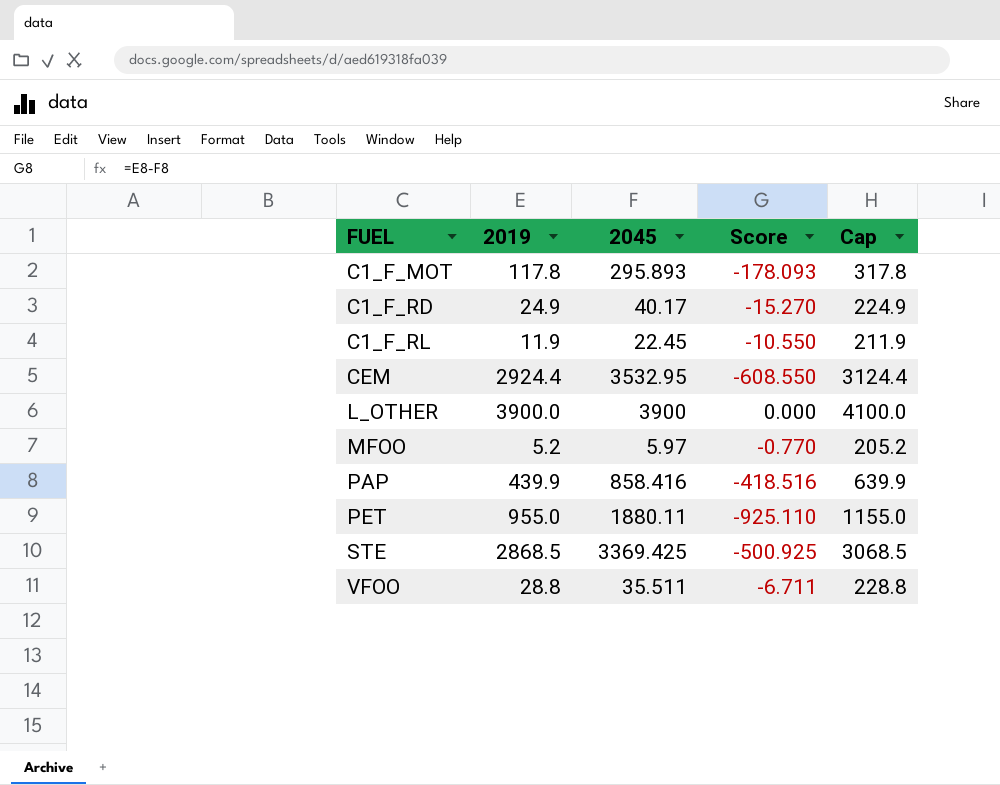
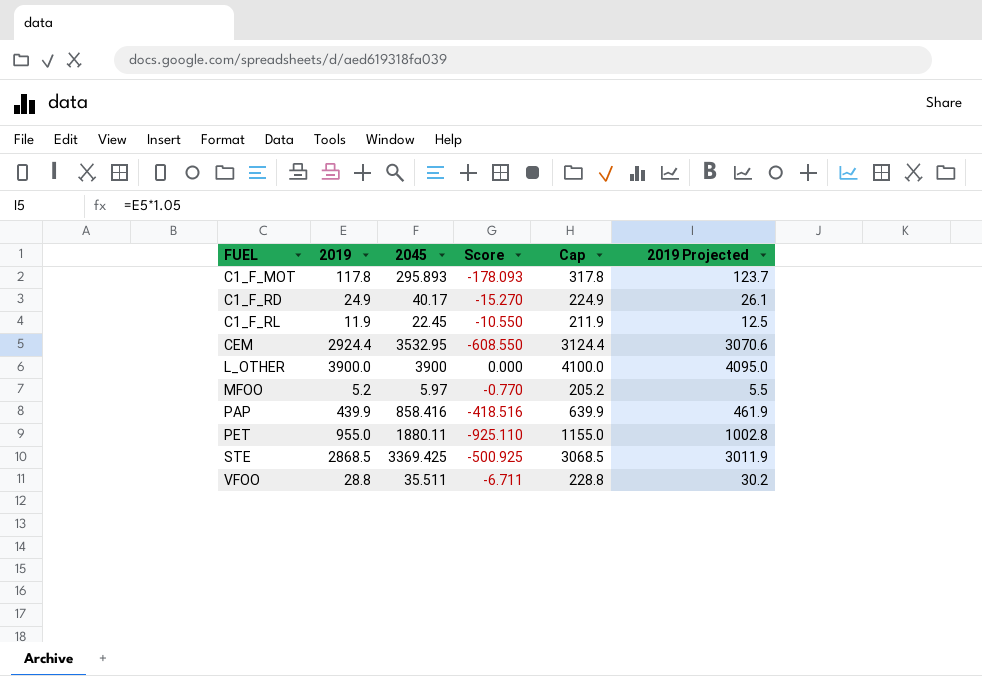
column 2019 Projected | formula: none -> [2019] * 1.05

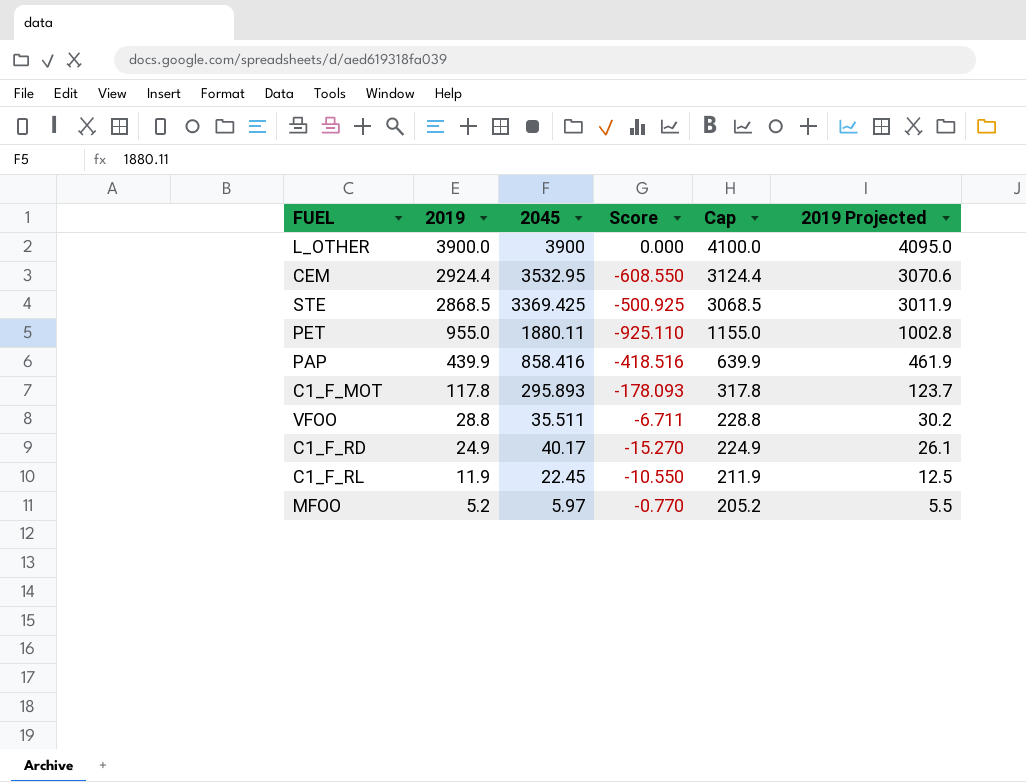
row order: FUEL ascending -> 2019 descending

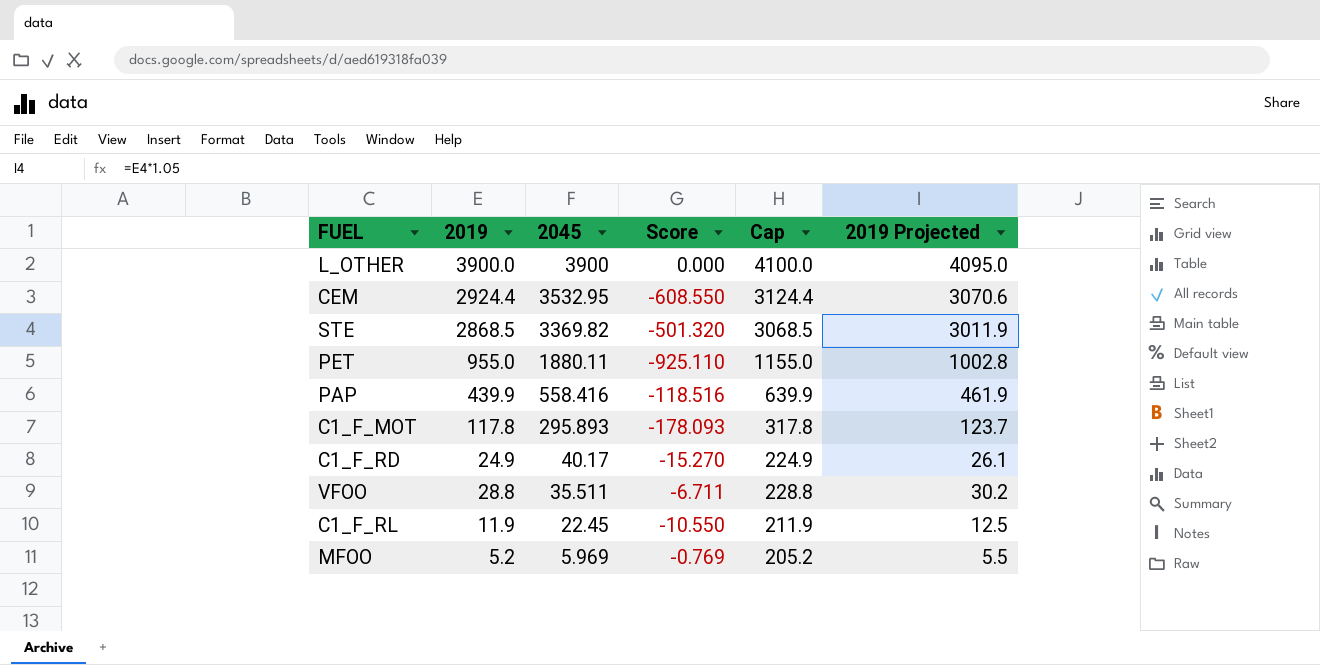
row order: 2019 descending -> 2045 descending
STE | 2045: 3369.425 -> 3369.82
STE | Score: -500.925 -> -501.320
PAP | 2045: 858.416 -> 558.416
PAP | Score: -418.516 -> -118.516
MFOO | 2045: 5.97 -> 5.969
MFOO | Score: -0.770 -> -0.769

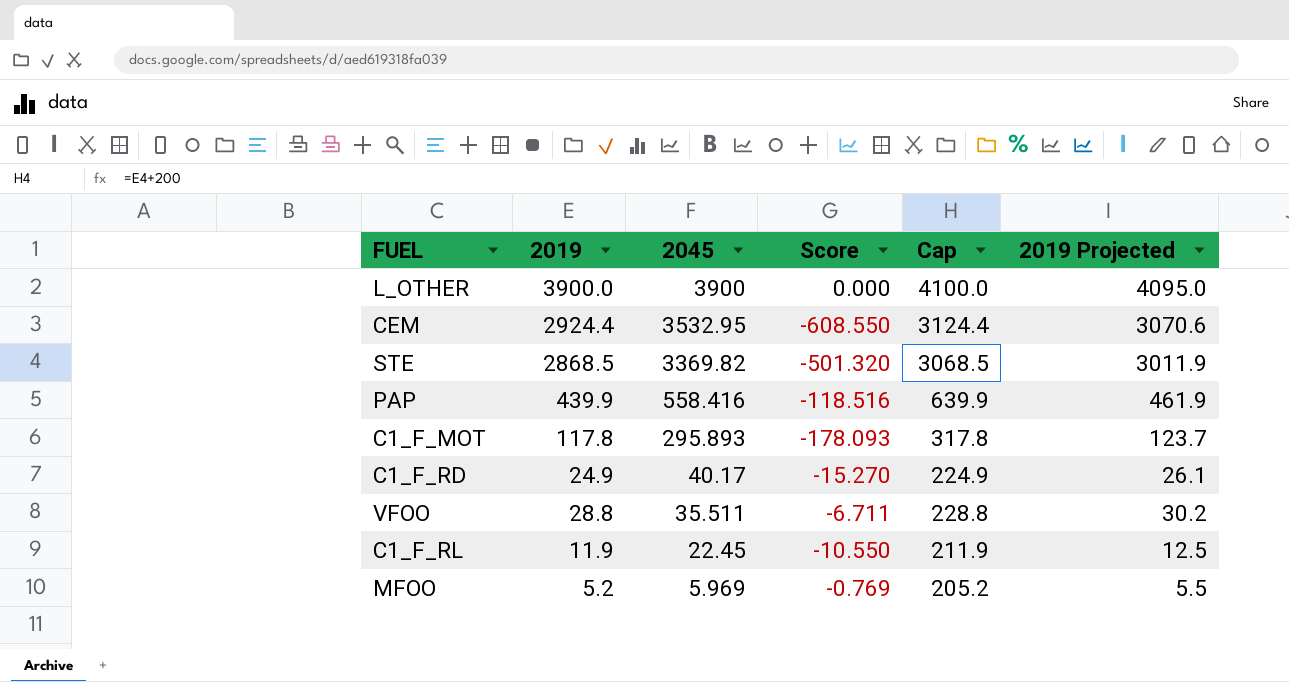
row PET: 955.0 | 1880.11 | -925.110 | 1155.0 | 1002.8 -> none

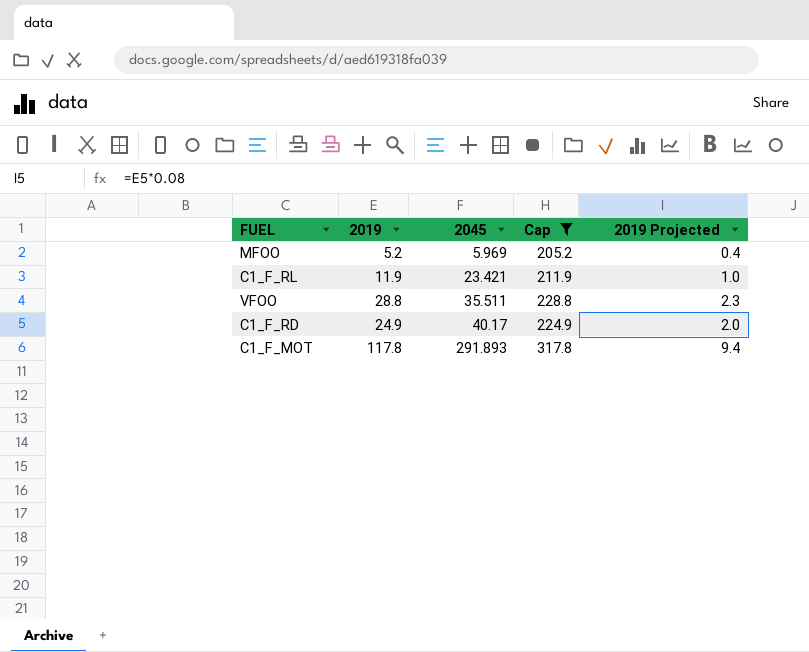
filter: none -> Cap <= 317.8
row order: 2045 descending -> 2045 ascending
column Score | formula: [2019] - [2045] -> none
column 2019 Projected | formula: [2019] * 1.05 -> [2019] * 0.08
C1_F_RL | 2045: 22.45 -> 23.421
C1_F_MOT | 2045: 295.893 -> 291.893

